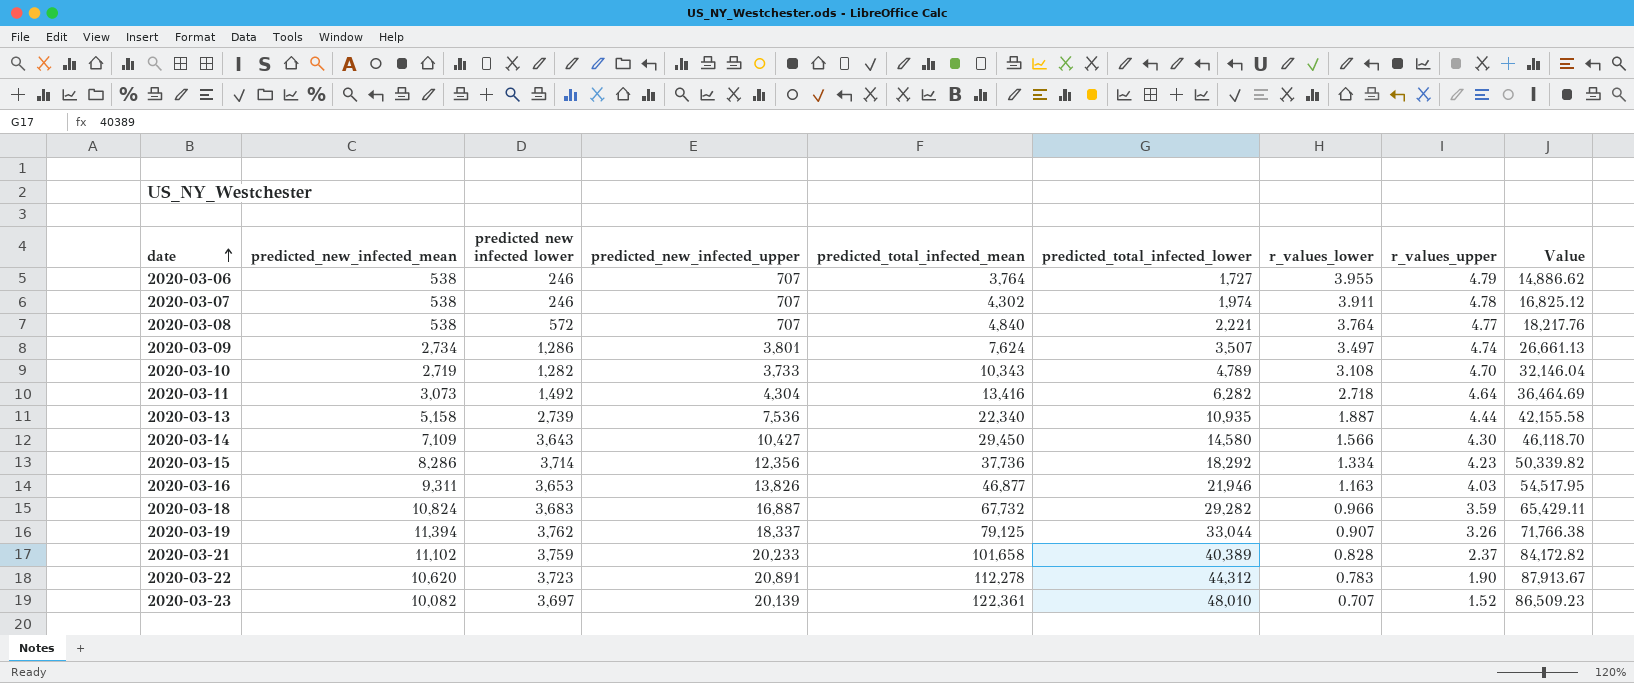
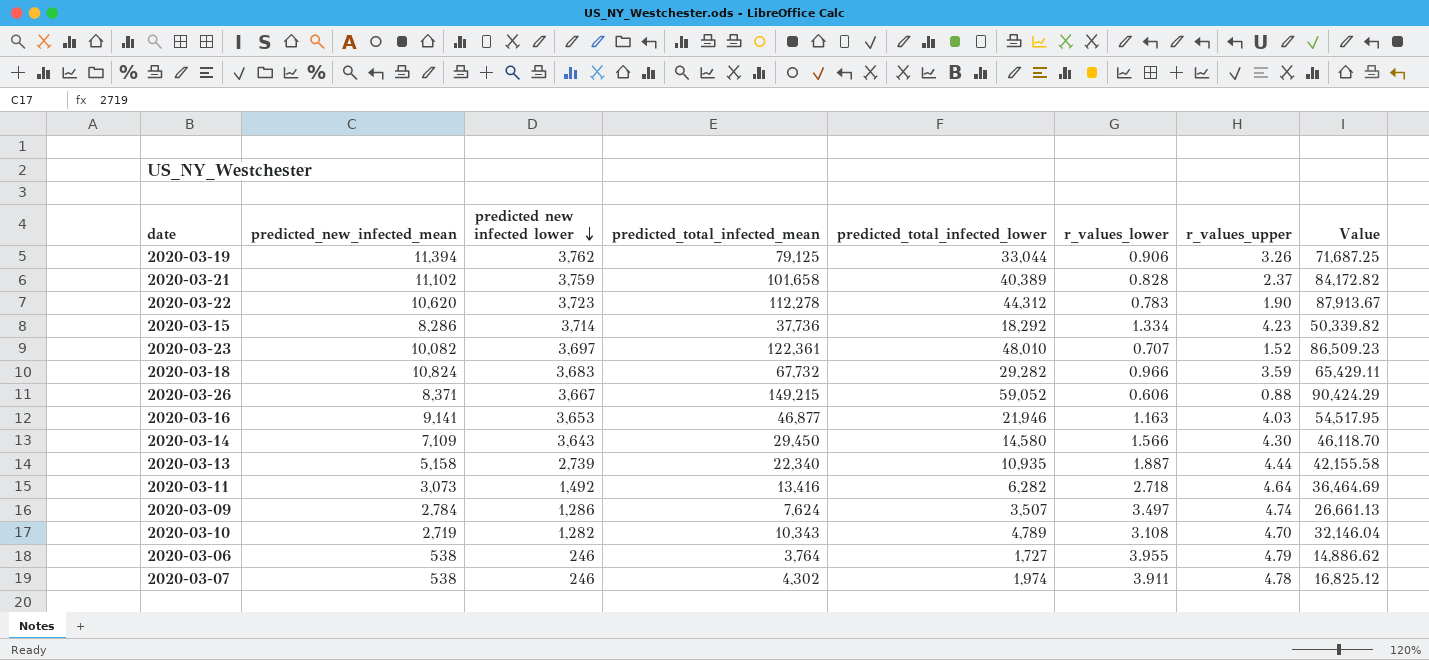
row order: date ascending -> predicted new infected lower descending
column predicted_new_infected_upper | position: 4 -> none
row 2020-03-08: 538 | 572 | 707 | 4,840 | 2,221 | 3.764 | 4.77 | 18,217.76 -> none
2020-03-19 | r_values_lower: 0.907 -> 0.906
2020-03-19 | Value: 71,766.38 -> 71,687.25
row 2020-03-26: none -> 8,371 | 3,667 | 149,215 | 59,052 | 0.606 | 0.88 | 90,424.29
2020-03-16 | predicted_new_infected_mean: 9,311 -> 9,141
2020-03-09 | predicted_new_infected_mean: 2,734 -> 2,784

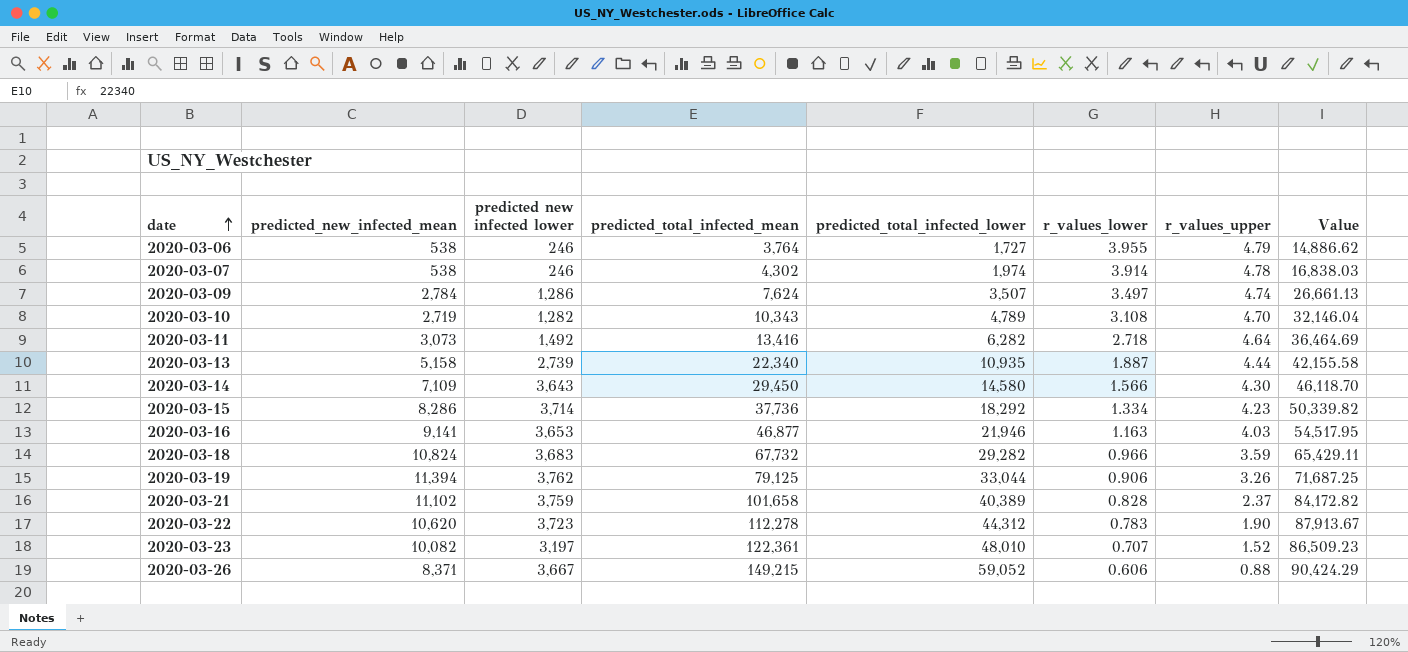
row order: predicted new infected lower descending -> date ascending
2020-03-07 | r_values_lower: 3.911 -> 3.914
2020-03-07 | Value: 16,825.12 -> 16,838.03
2020-03-23 | predicted new infected lower: 3,697 -> 3,197

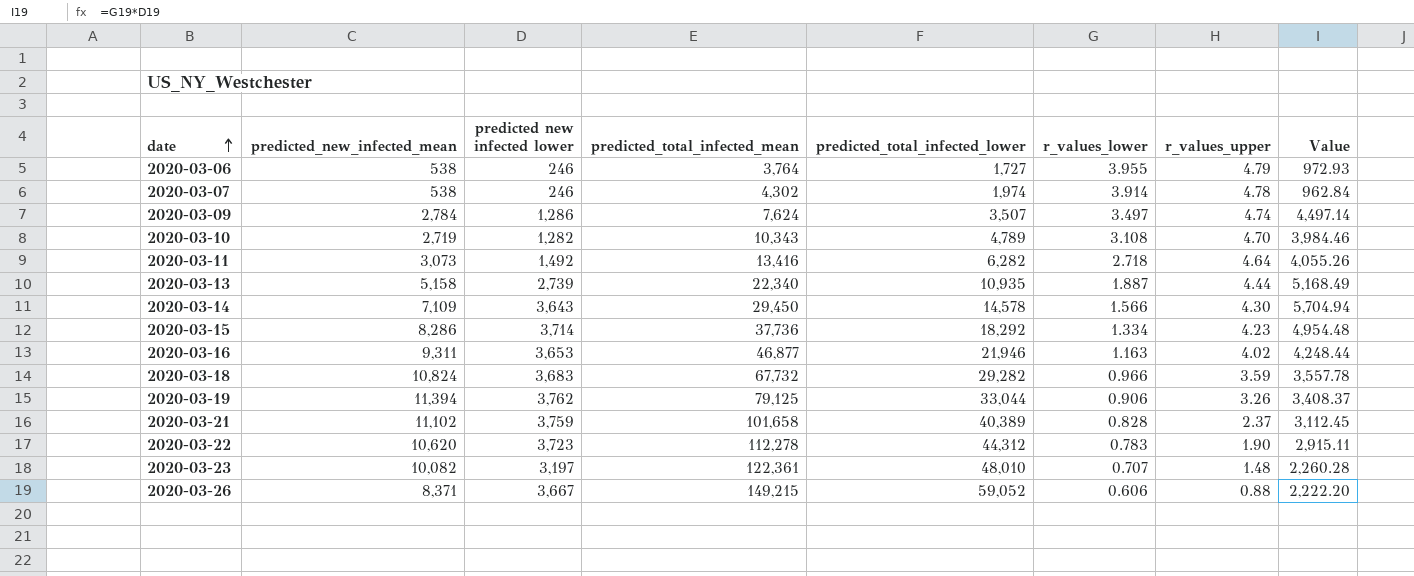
column Value | formula: [predicted_total_infected_mean] * [r_values_lower] -> [predicted new infected lower] * [r_values_lower]
2020-03-14 | predicted_total_infected_lower: 14,580 -> 14,578
2020-03-16 | predicted_new_infected_mean: 9,141 -> 9,311
2020-03-16 | r_values_upper: 4.03 -> 4.02
2020-03-23 | r_values_upper: 1.52 -> 1.48

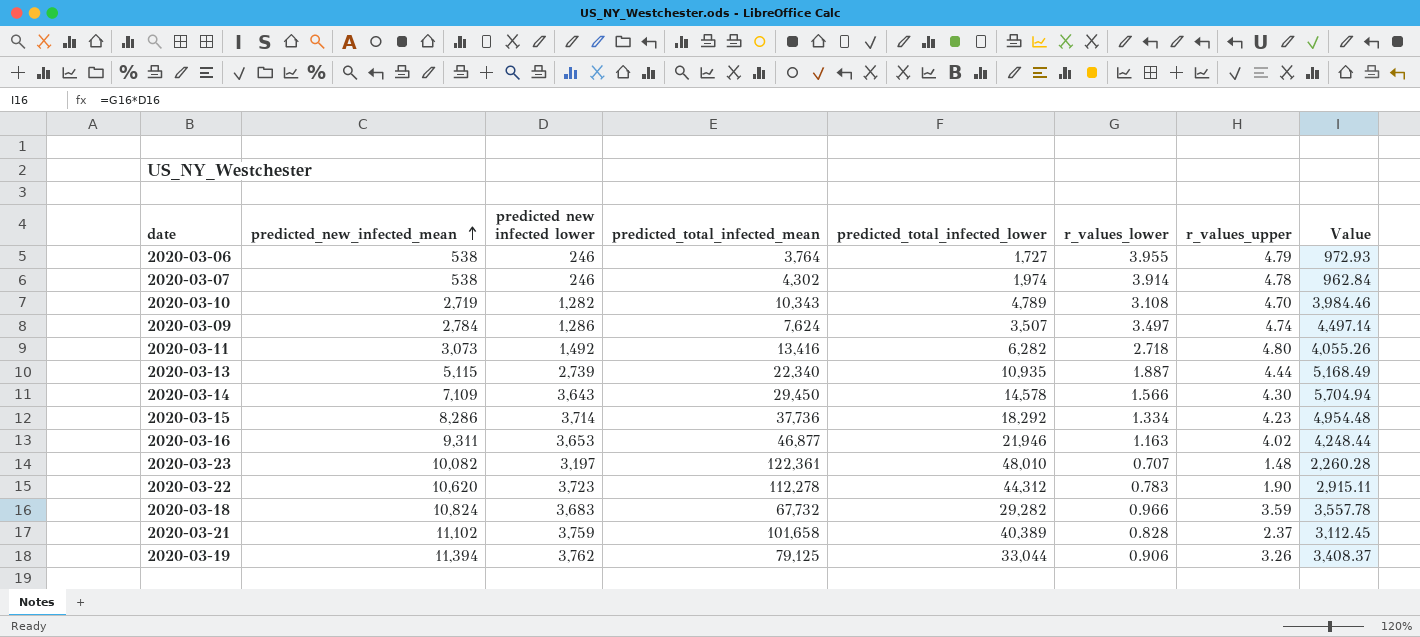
row order: date ascending -> predicted_new_infected_mean ascending
row 2020-03-26: 8,371 | 3,667 | 149,215 | 59,052 | 0.606 | 0.88 | 2,222.20 -> none
2020-03-11 | r_values_upper: 4.64 -> 4.80
2020-03-13 | predicted_new_infected_mean: 5,158 -> 5,115

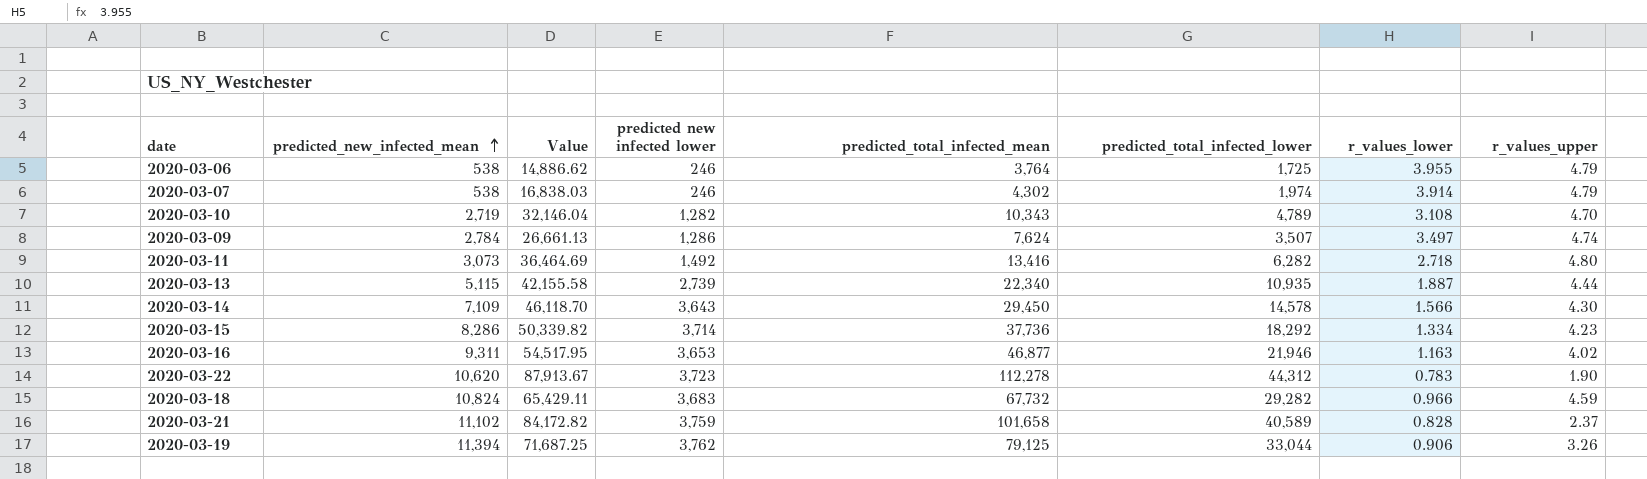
column Value | formula: [predicted new infected lower] * [r_values_lower] -> [predicted_total_infected_mean] * [r_values_lower]
column Value | position: 8 -> 3
row 2020-03-23: 10,082 | 3,197 | 122,361 | 48,010 | 0.707 | 1.48 | 2,260.28 -> none
2020-03-06 | predicted_total_infected_lower: 1,727 -> 1,725
2020-03-07 | r_values_upper: 4.78 -> 4.79
2020-03-18 | r_values_upper: 3.59 -> 4.59
2020-03-21 | predicted_total_infected_lower: 40,389 -> 40,589

